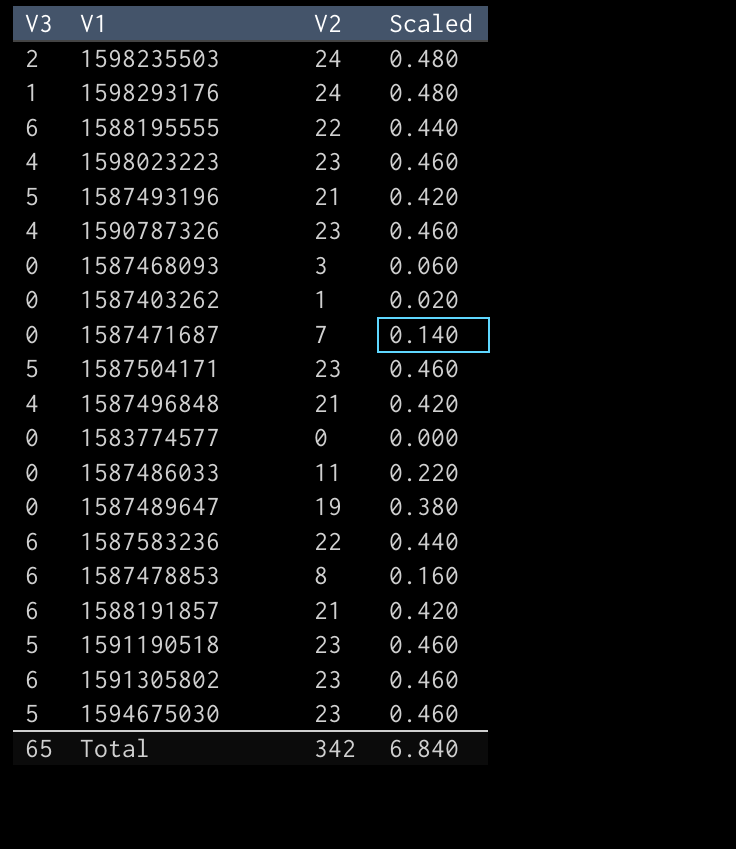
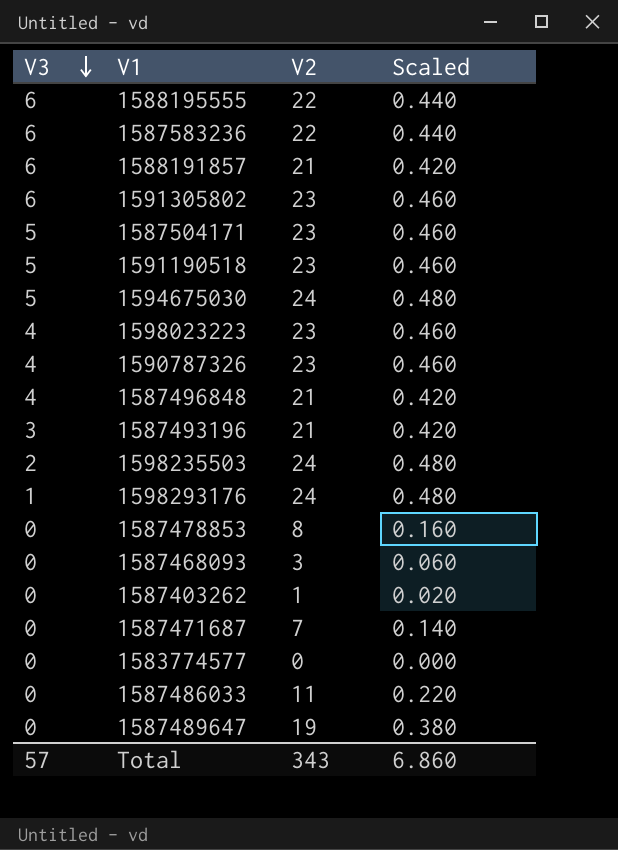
row order: none -> V3 descending
1594675030 | V2: 23 -> 24
1594675030 | Scaled: 0.460 -> 0.480
1587493196 | V3: 5 -> 3
1587478853 | V3: 6 -> 0
Total | V3: 65 -> 57
Total | V2: 342 -> 343
Total | Scaled: 6.840 -> 6.860

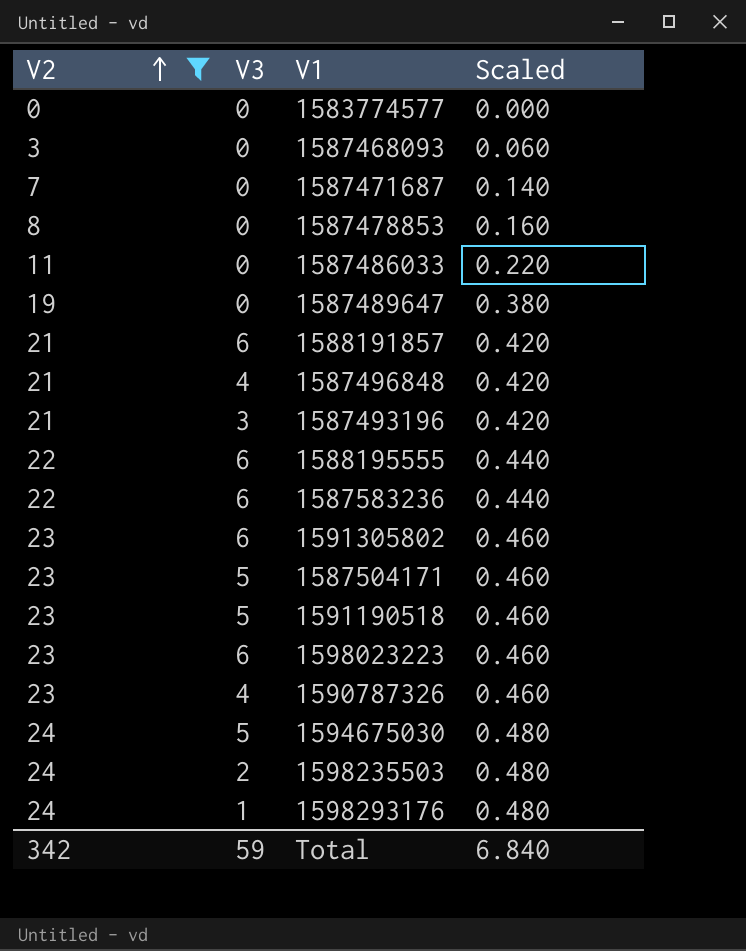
filter: none -> V2 != 1
row order: V3 descending -> V2 ascending
column V2 | position: 3 -> 1
1598023223 | V3: 4 -> 6
Total | V2: 343 -> 342
Total | V3: 57 -> 59
Total | Scaled: 6.860 -> 6.840

